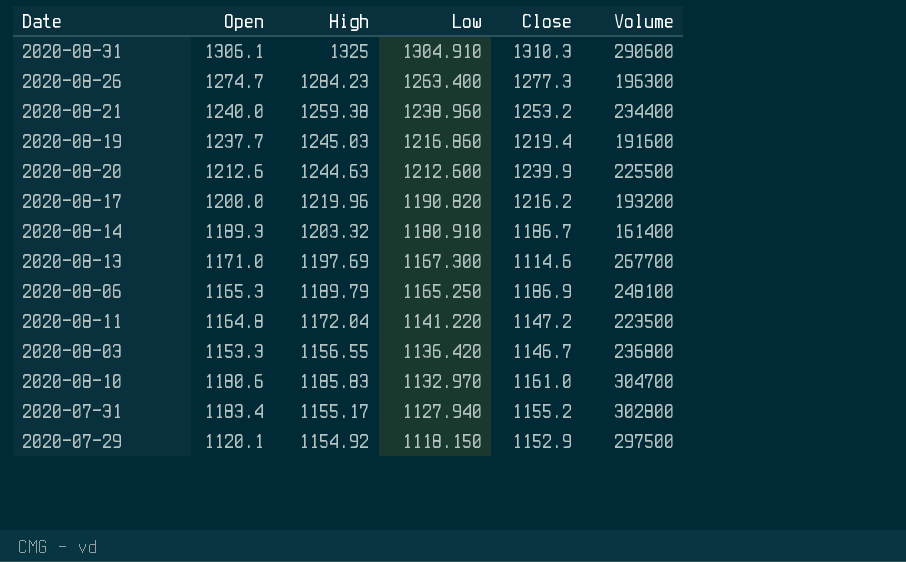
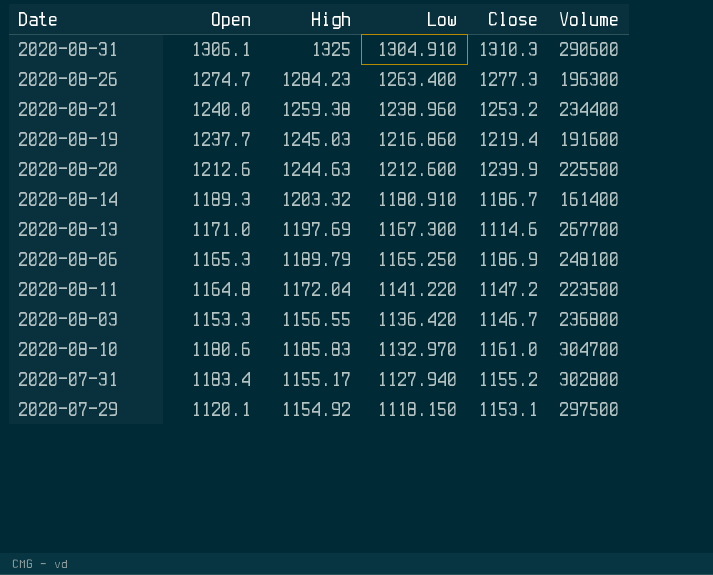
row 2020-08-17: 1200.0 | 1219.96 | 1190.820 | 1216.2 | 193200 -> none
2020-07-29 | Close: 1152.9 -> 1153.1

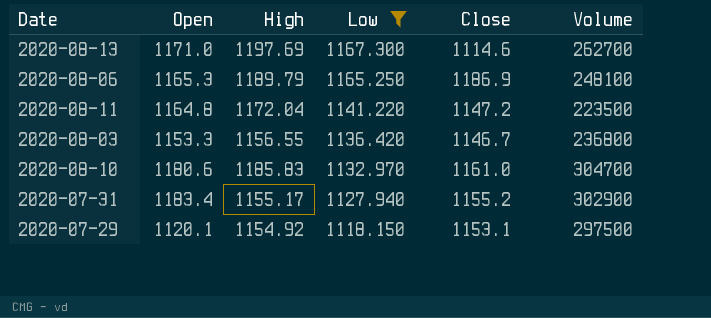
filter: none -> Low <= 1167.300
2020-08-13 | Volume: 267700 -> 262700
2020-07-31 | Volume: 302800 -> 302900

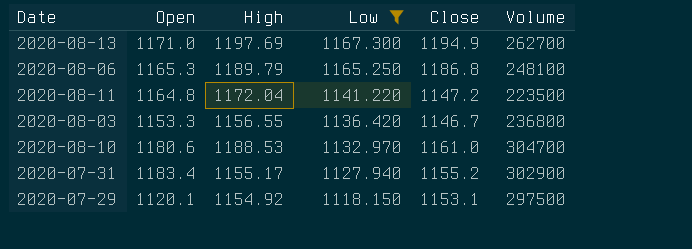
2020-08-13 | Close: 1114.6 -> 1194.9
2020-08-06 | Close: 1186.9 -> 1186.8
2020-08-10 | High: 1185.83 -> 1188.53

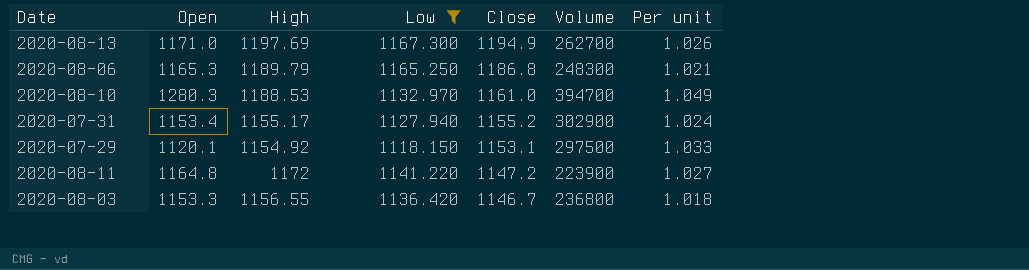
row order: Low descending -> Close descending
column Per unit | formula: none -> [High] / [Low]
2020-08-06 | Volume: 248100 -> 248300
2020-08-10 | Open: 1180.6 -> 1280.3
2020-08-10 | Volume: 304700 -> 394700
2020-07-31 | Open: 1183.4 -> 1153.4
2020-08-11 | High: 1172.04 -> 1172
2020-08-11 | Volume: 223500 -> 223900

